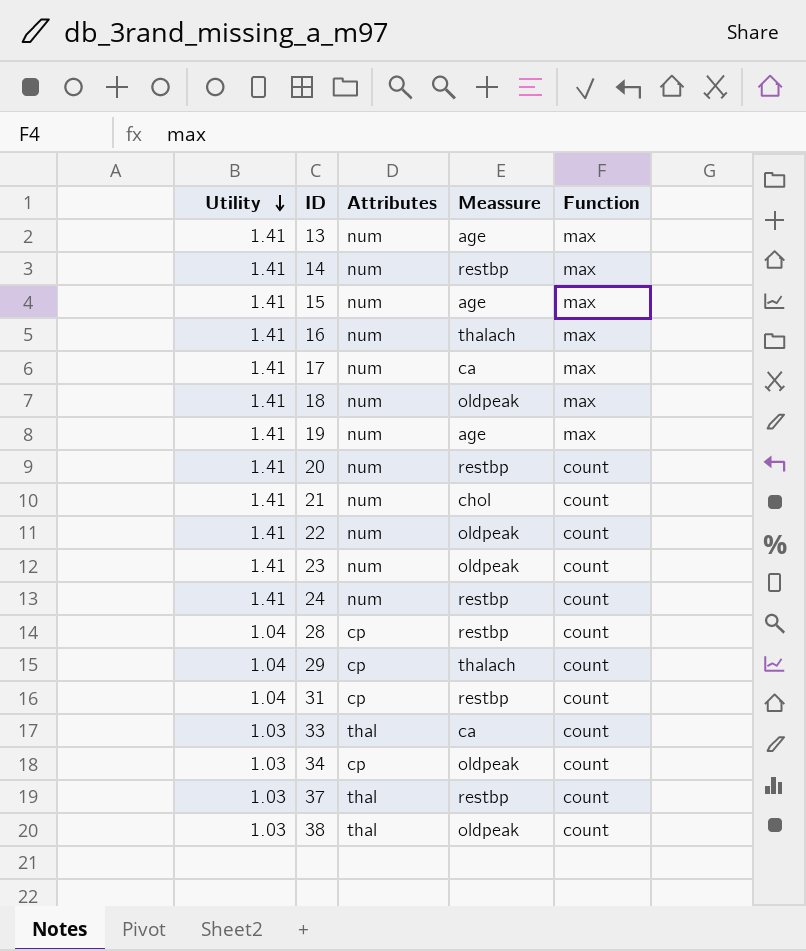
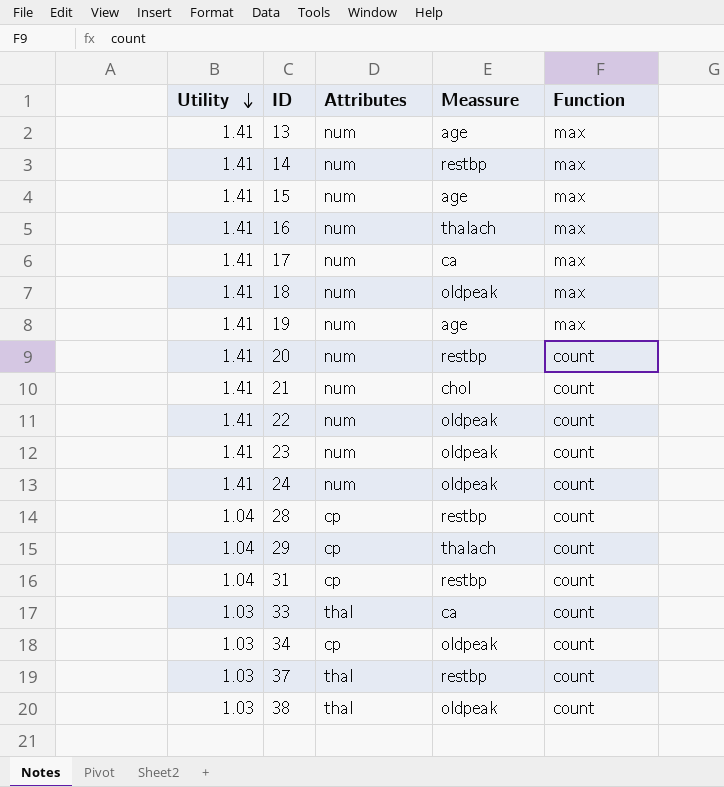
24 | Meassure: restbp -> oldpeak

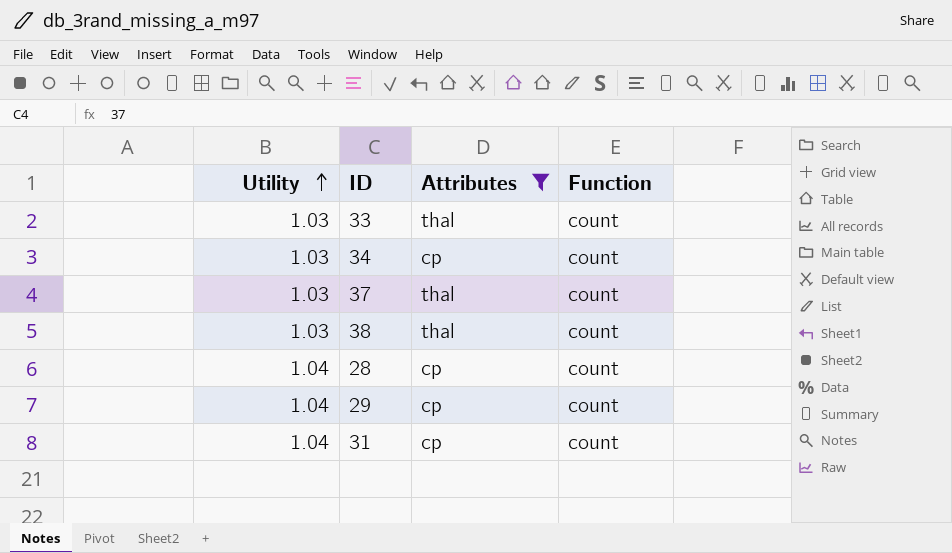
filter: none -> Attributes != num
row order: Utility descending -> Utility ascending
column Meassure | position: 4 -> none

